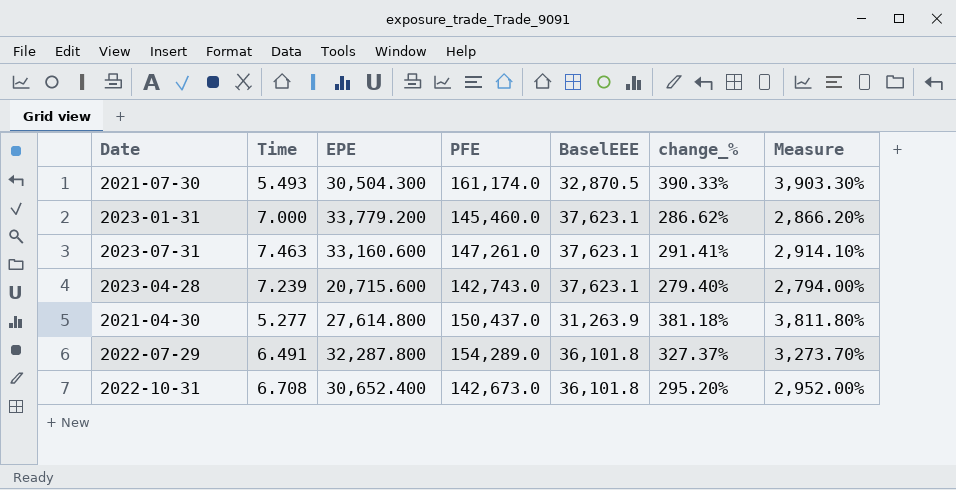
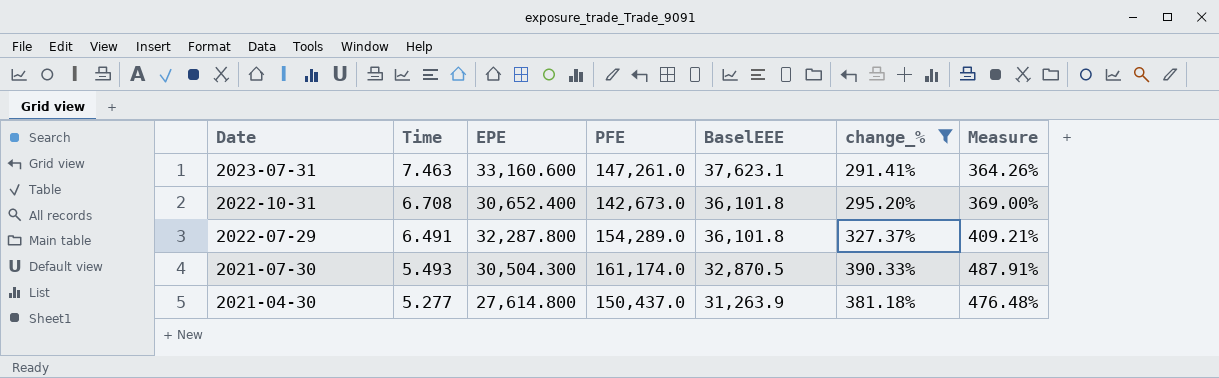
filter: none -> change_% >= 291.41%
row order: none -> Date descending
column Measure | formula: [change_%] * 10 -> [change_%] * 1.25

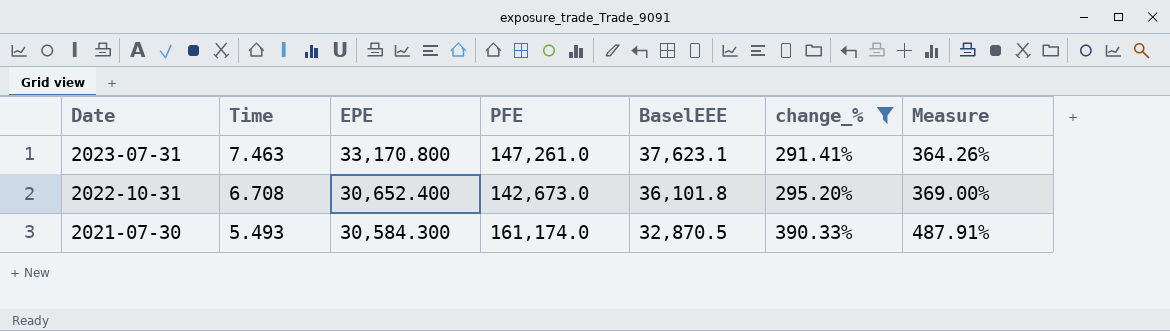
row 2022-07-29: 6.491 | 32,287.800 | 154,289.0 | 36,101.8 | 327.37% | 409.21% -> none
row 2021-04-30: 5.277 | 27,614.800 | 150,437.0 | 31,263.9 | 381.18% | 476.48% -> none
2023-07-31 | EPE: 33,160.600 -> 33,170.800
2021-07-30 | EPE: 30,504.300 -> 30,584.300

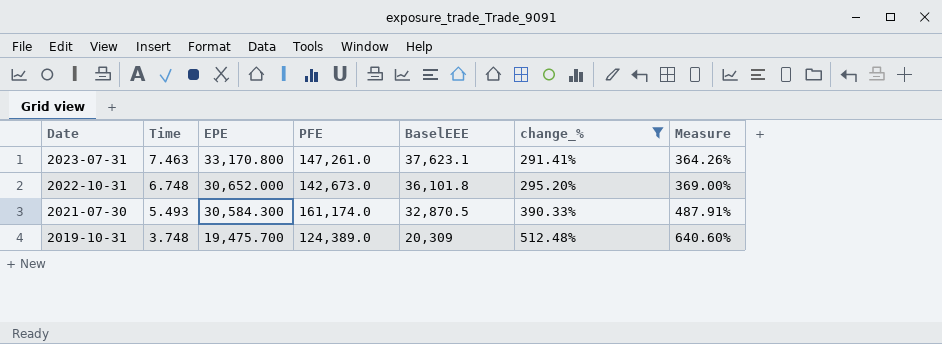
2022-10-31 | Time: 6.708 -> 6.748
2022-10-31 | EPE: 30,652.400 -> 30,652.000
row 2019-10-31: none -> 3.748 | 19,475.700 | 124,389.0 | 20,309 | 512.48% | 640.60%

